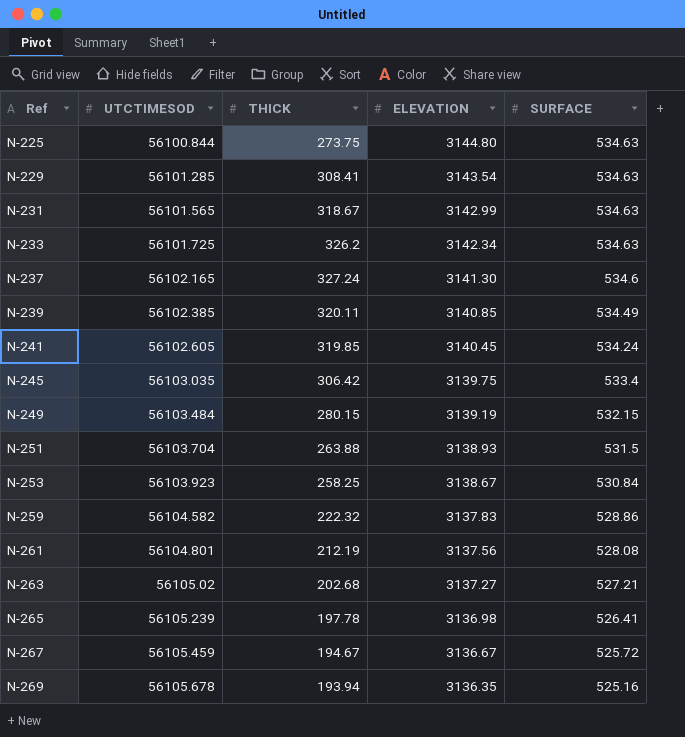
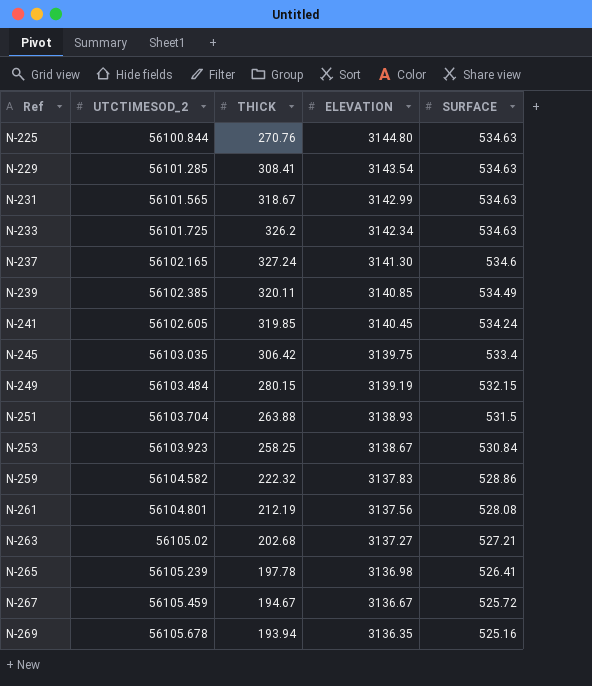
column name: UTCTIMESOD -> UTCTIMESOD_2
N-225 | THICK: 273.75 -> 270.76

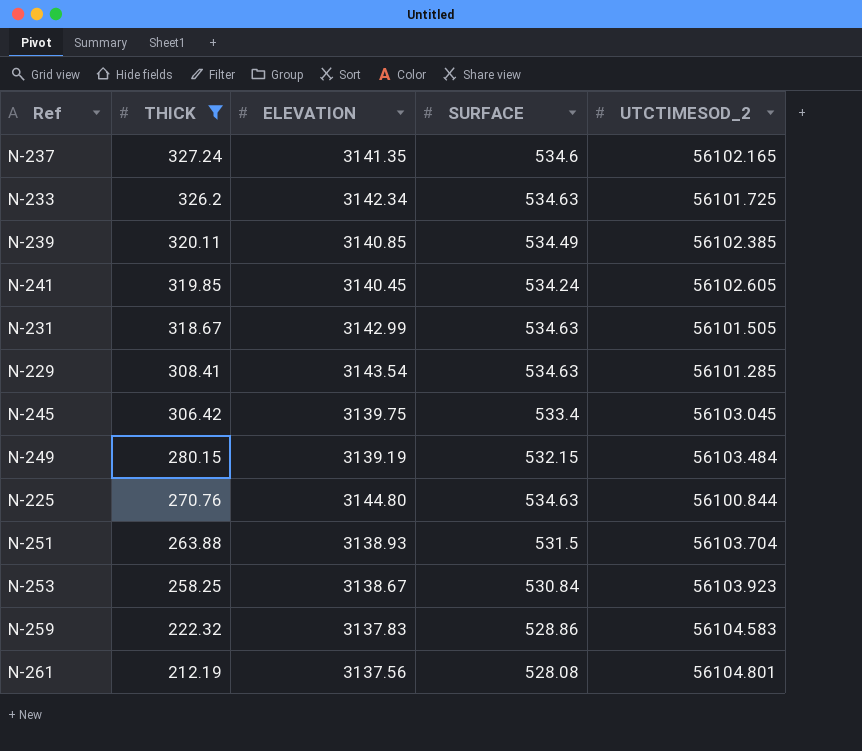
filter: none -> THICK >= 212.19
row order: Ref ascending -> THICK descending
column UTCTIMESOD_2 | position: 2 -> 5
N-237 | ELEVATION: 3141.30 -> 3141.35
N-231 | UTCTIMESOD_2: 56101.565 -> 56101.505
N-245 | UTCTIMESOD_2: 56103.035 -> 56103.045
N-259 | UTCTIMESOD_2: 56104.582 -> 56104.583

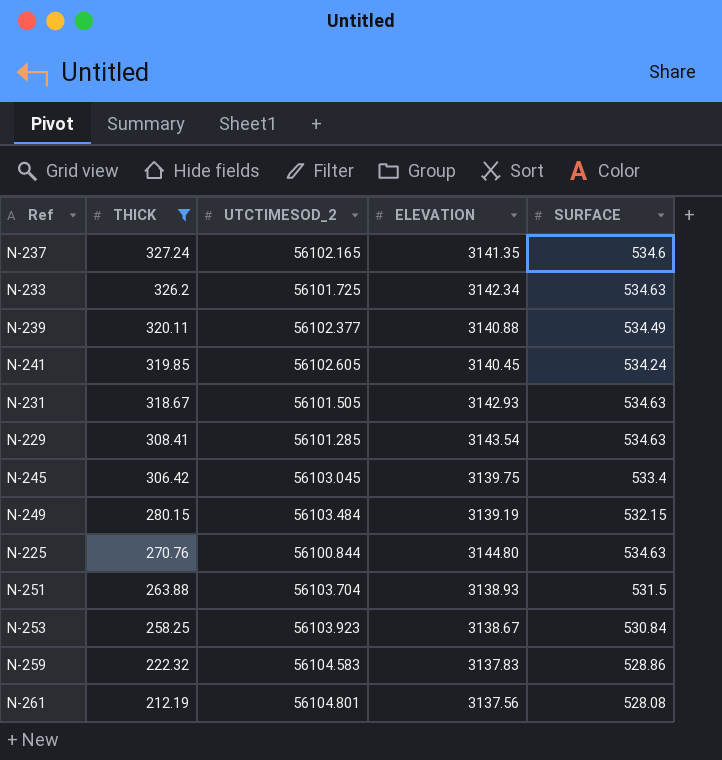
column UTCTIMESOD_2 | position: 5 -> 3
N-239 | UTCTIMESOD_2: 56102.385 -> 56102.377
N-239 | ELEVATION: 3140.85 -> 3140.88
N-231 | ELEVATION: 3142.99 -> 3142.93

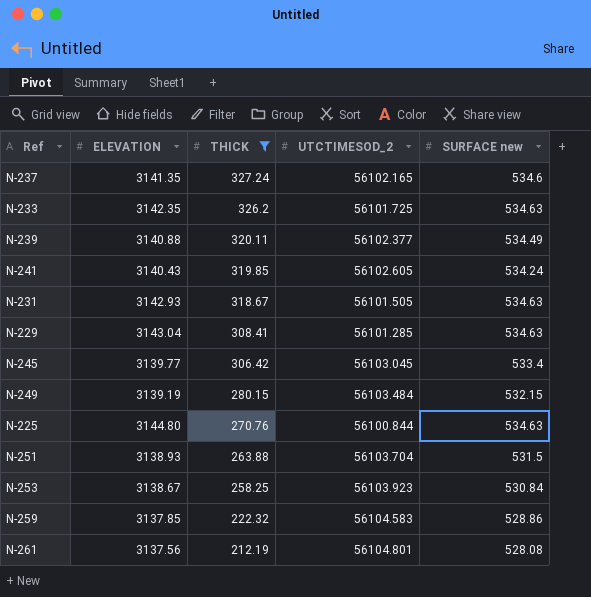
column ELEVATION | position: 4 -> 2
column name: SURFACE -> SURFACE new
N-233 | ELEVATION: 3142.34 -> 3142.35
N-241 | ELEVATION: 3140.45 -> 3140.43
N-229 | ELEVATION: 3143.54 -> 3143.04
N-245 | ELEVATION: 3139.75 -> 3139.77
N-259 | ELEVATION: 3137.83 -> 3137.85

